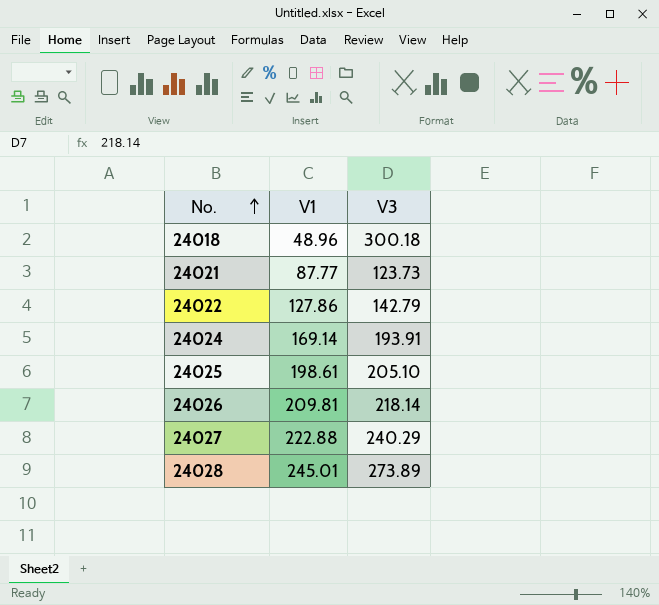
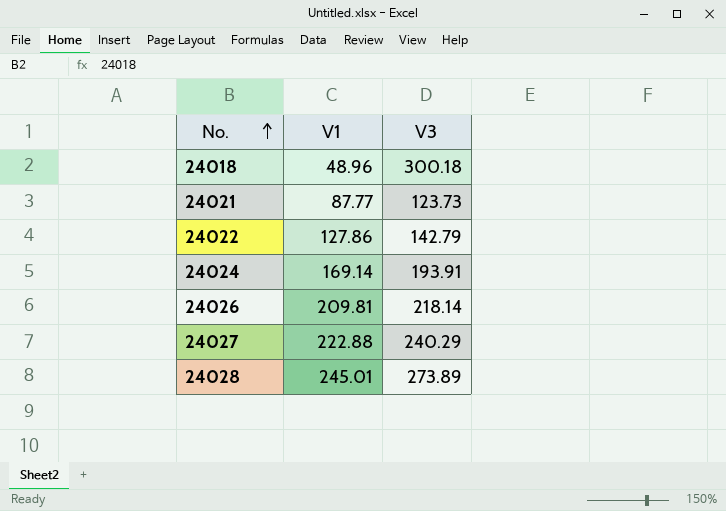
row 24025: 198.61 | 205.10 -> none

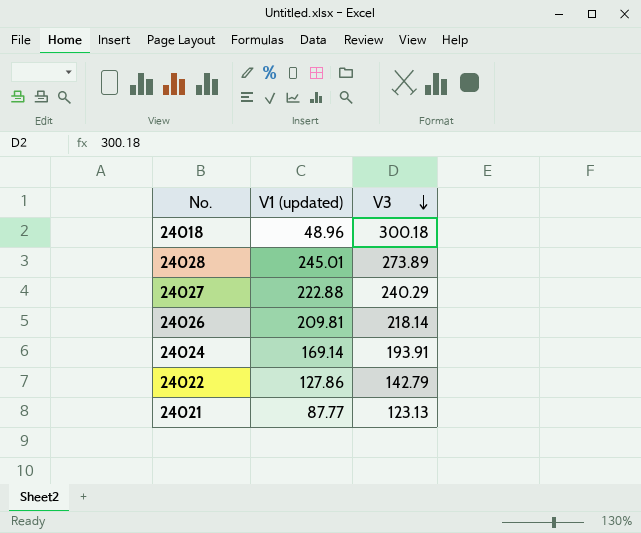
row order: No. ascending -> V3 descending
column name: V1 -> V1 (updated)
24021 | V3: 123.73 -> 123.13

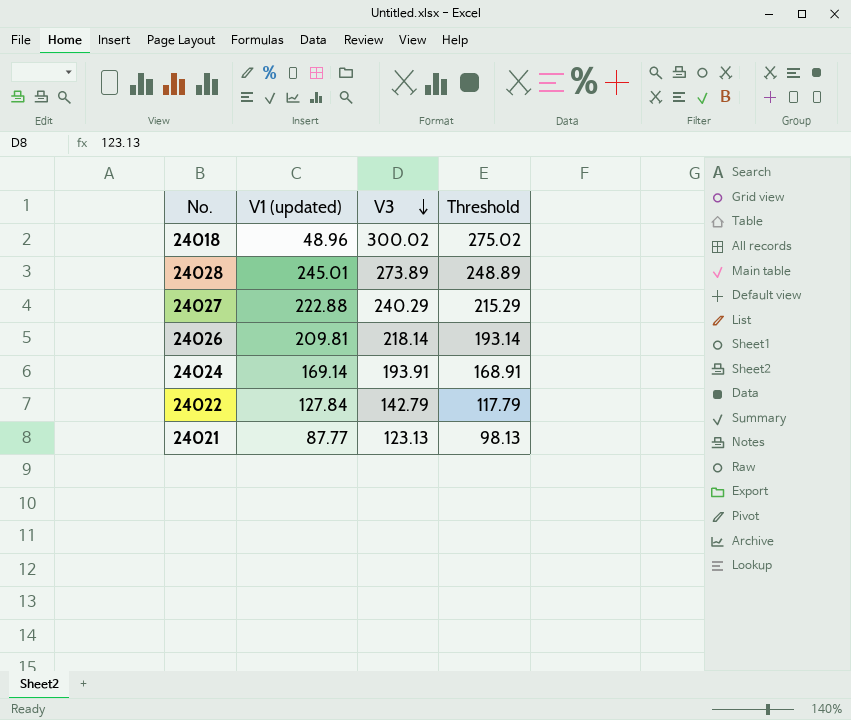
column Threshold | formula: none -> [V3] - 25
24018 | V3: 300.18 -> 300.02
24022 | V1 (updated): 127.86 -> 127.84

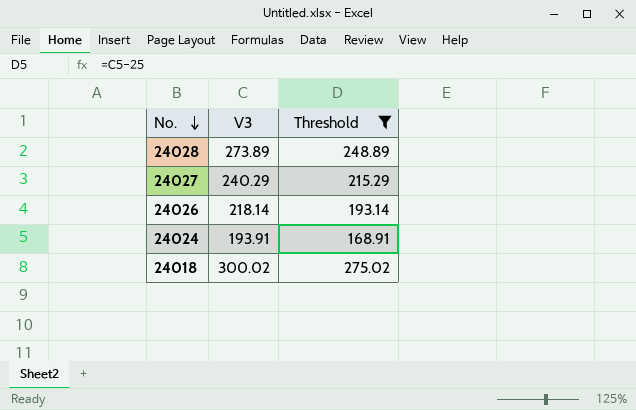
filter: none -> Threshold >= 168.91
row order: V3 descending -> No. descending
column V1 (updated) | position: 2 -> none

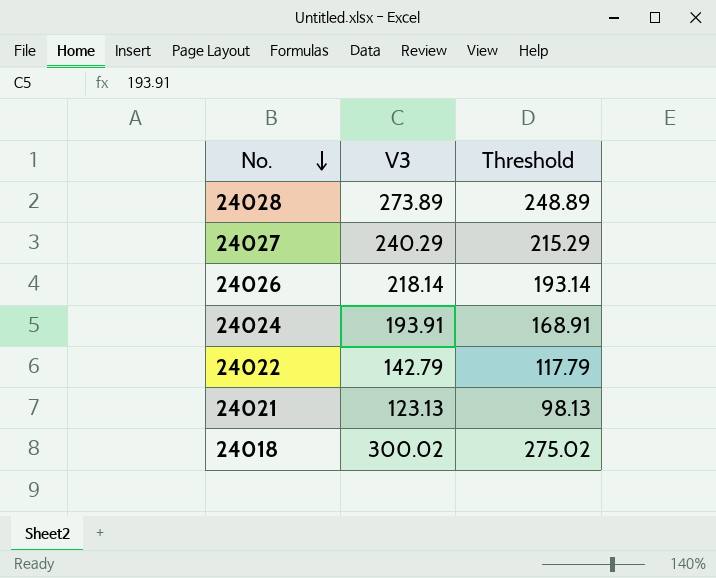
filter: Threshold >= 168.91 -> none

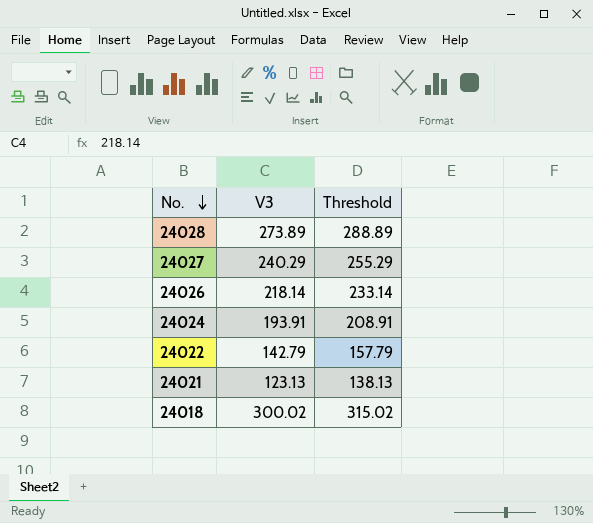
column Threshold | formula: [V3] - 25 -> [V3] + 15

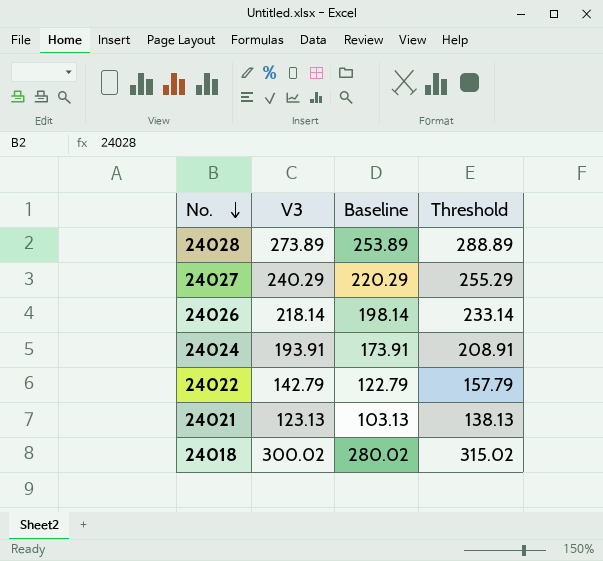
column Baseline | formula: none -> [V3] - 20

